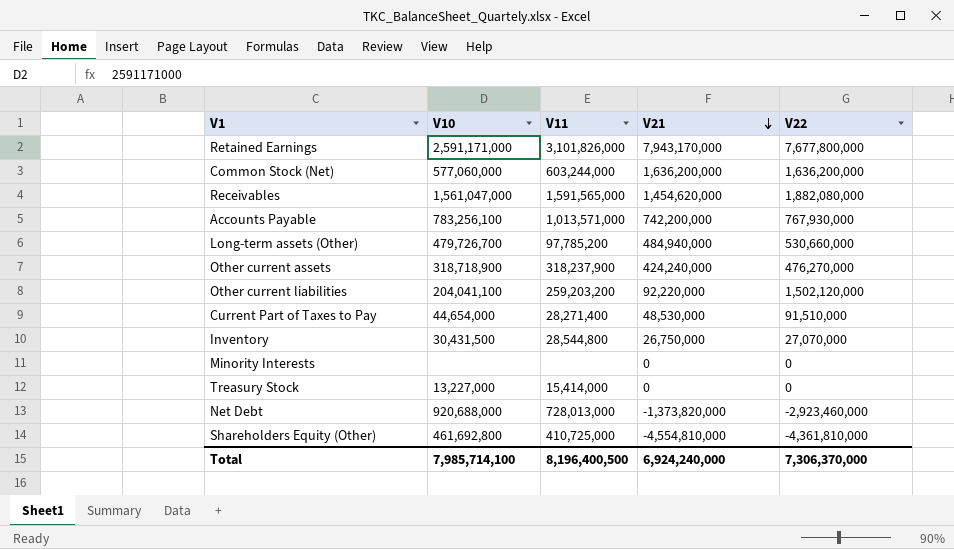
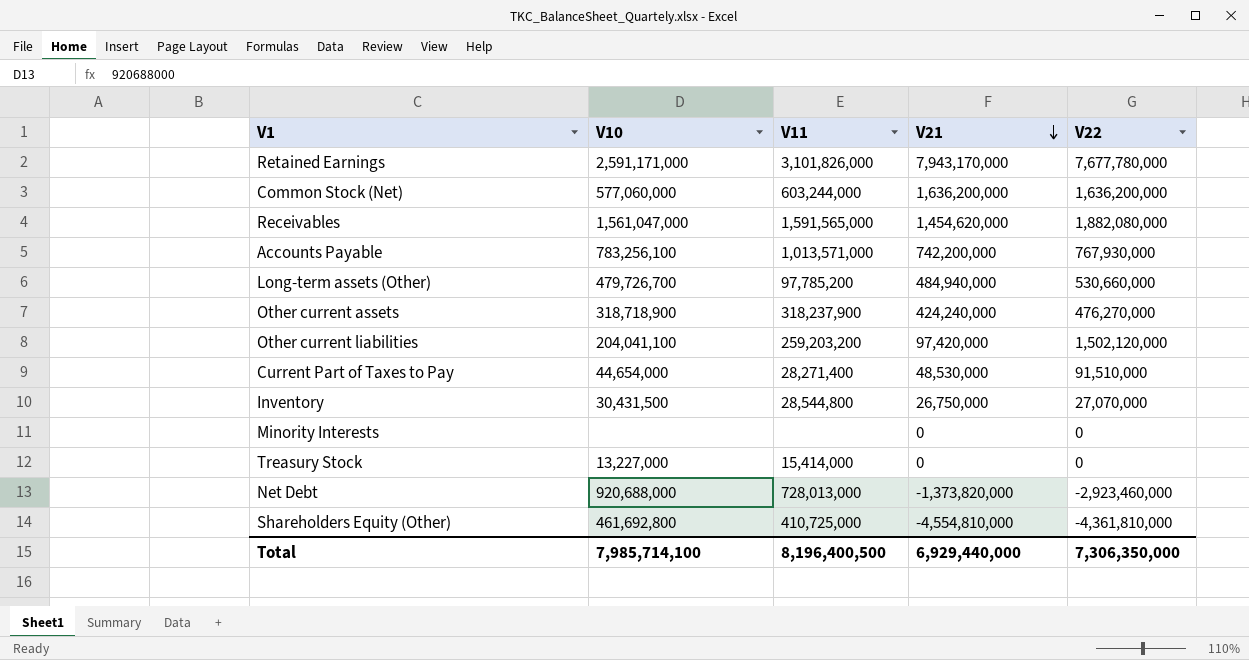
Retained Earnings | V22: 7,677,800,000 -> 7,677,780,000
Other current liabilities | V21: 92,220,000 -> 97,420,000
Total | V21: 6,924,240,000 -> 6,929,440,000
Total | V22: 7,306,370,000 -> 7,306,350,000

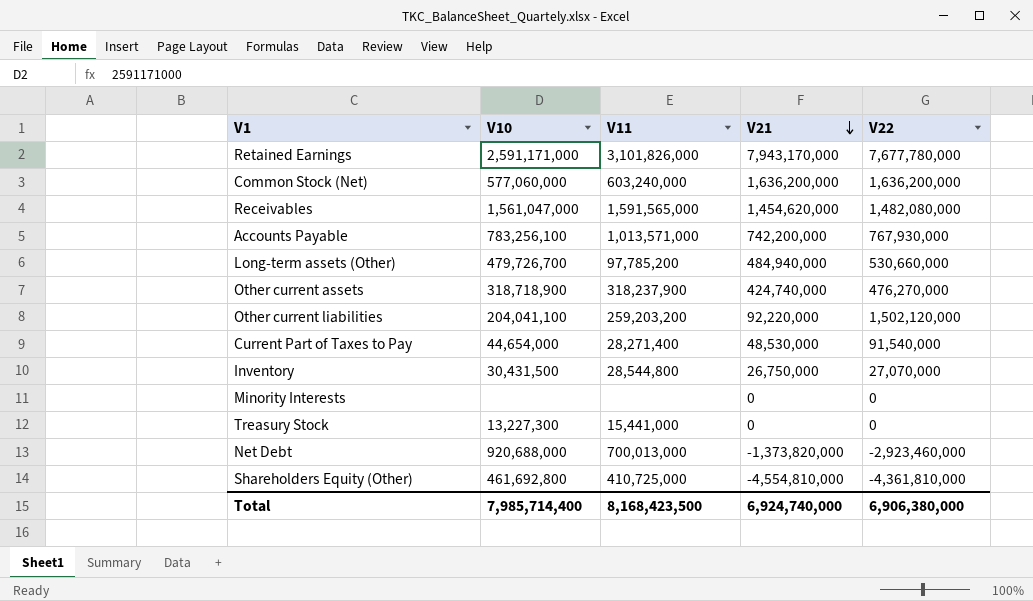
Common Stock (Net) | V11: 603,244,000 -> 603,240,000
Receivables | V22: 1,882,080,000 -> 1,482,080,000
Other current assets | V21: 424,240,000 -> 424,740,000
Other current liabilities | V21: 97,420,000 -> 92,220,000
Current Part of Taxes to Pay | V22: 91,510,000 -> 91,540,000
Treasury Stock | V10: 13,227,000 -> 13,227,300
Treasury Stock | V11: 15,414,000 -> 15,441,000
Net Debt | V11: 728,013,000 -> 700,013,000
Total | V10: 7,985,714,100 -> 7,985,714,400
Total | V11: 8,196,400,500 -> 8,168,423,500
Total | V21: 6,929,440,000 -> 6,924,740,000
Total | V22: 7,306,350,000 -> 6,906,380,000

